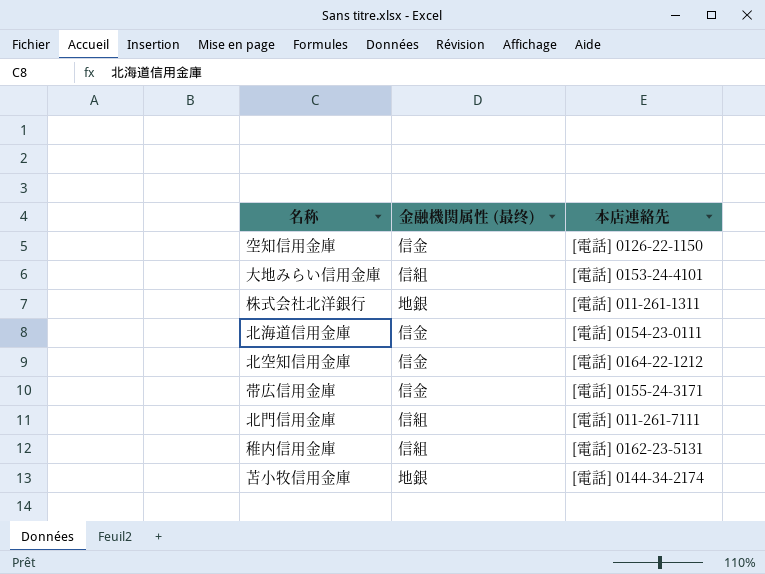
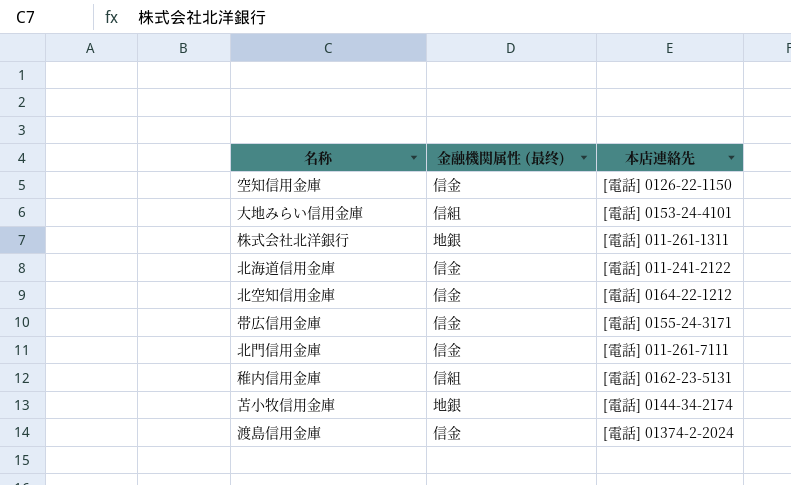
北海道信用金庫 | 本店連絡先: [電話] 0154-23-0111 -> [電話] 011-241-2122
北門信用金庫 | 金融機関属性 (最终): 信組 -> 信金
row 渡島信用金庫: none -> 信金 | [電話] 01374-2-2024

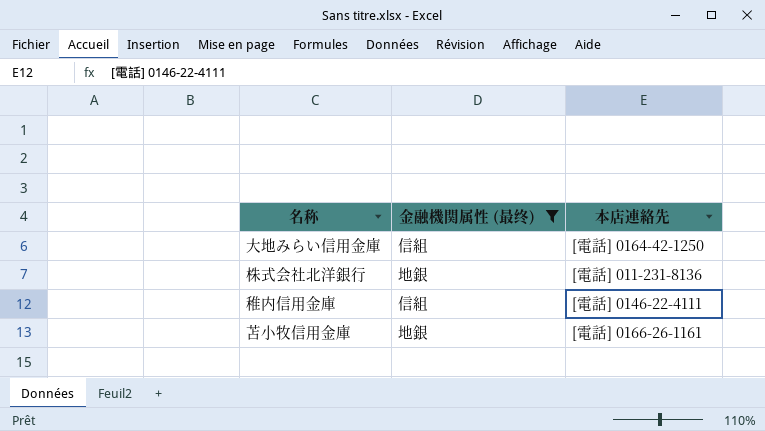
filter: none -> 金融機関属性 (最终) != 信金
大地みらい信用金庫 | 本店連絡先: [電話] 0153-24-4101 -> [電話] 0164-42-1250
株式会社北洋銀行 | 本店連絡先: [電話] 011-261-1311 -> [電話] 011-231-8136
稚内信用金庫 | 本店連絡先: [電話] 0162-23-5131 -> [電話] 0146-22-4111
苫小牧信用金庫 | 本店連絡先: [電話] 0144-34-2174 -> [電話] 0166-26-1161

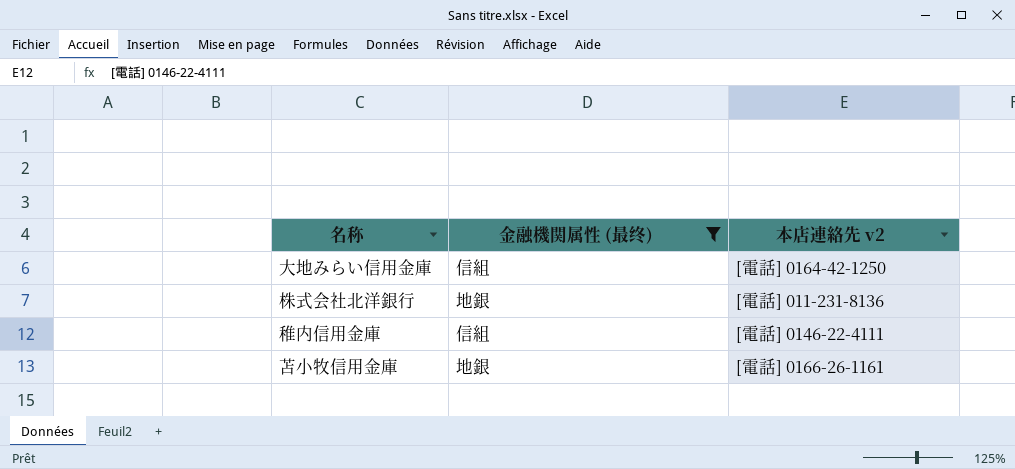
column name: 本店連絡先 -> 本店連絡先 v2

